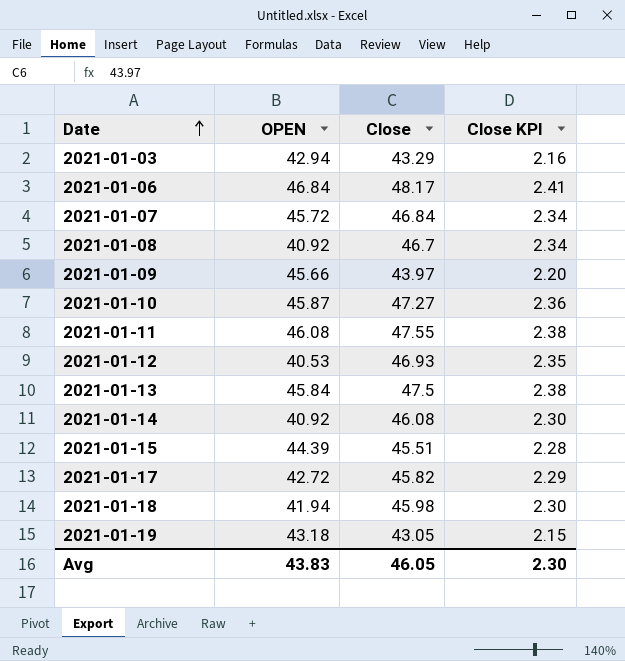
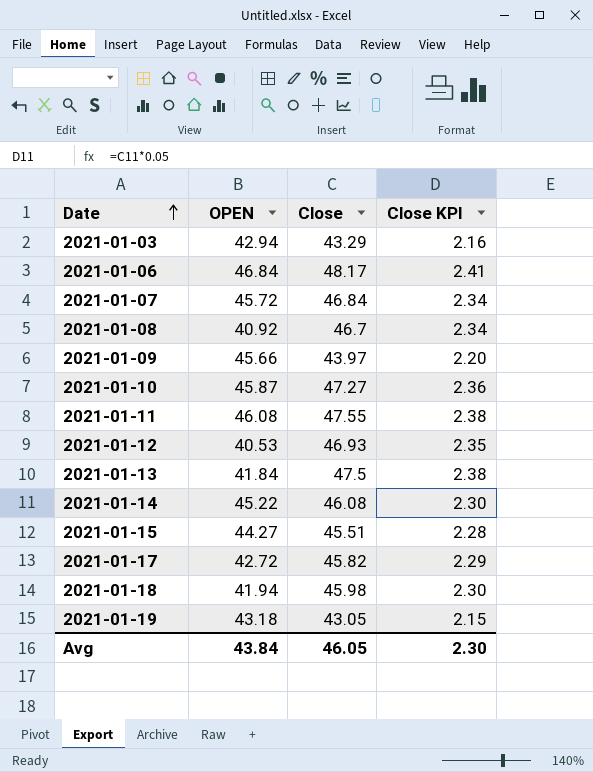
2021-01-13 | OPEN: 45.84 -> 41.84
2021-01-14 | OPEN: 40.92 -> 45.22
2021-01-15 | OPEN: 44.39 -> 44.27
Avg | OPEN: 43.83 -> 43.84

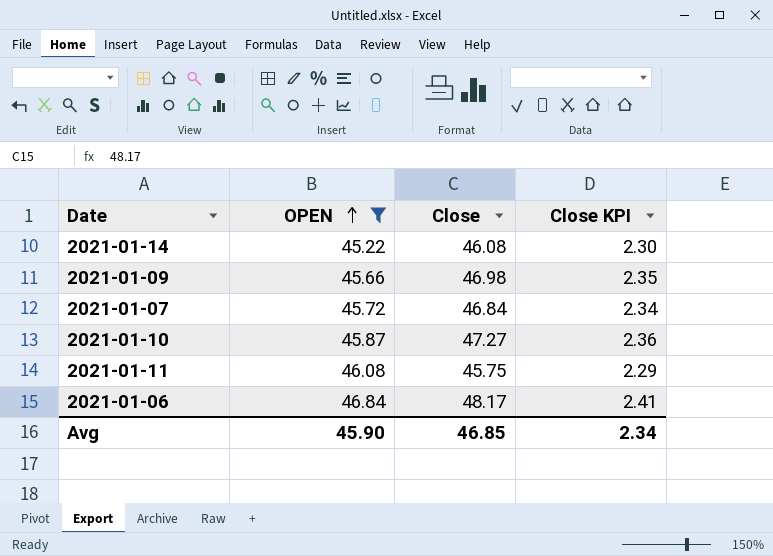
filter: none -> OPEN >= 45.22
row order: Date ascending -> OPEN ascending
2021-01-09 | Close: 43.97 -> 46.98
2021-01-09 | Close KPI: 2.20 -> 2.35
2021-01-11 | Close: 47.55 -> 45.75
2021-01-11 | Close KPI: 2.38 -> 2.29
Avg | OPEN: 43.84 -> 45.90
Avg | Close: 46.05 -> 46.85
Avg | Close KPI: 2.30 -> 2.34

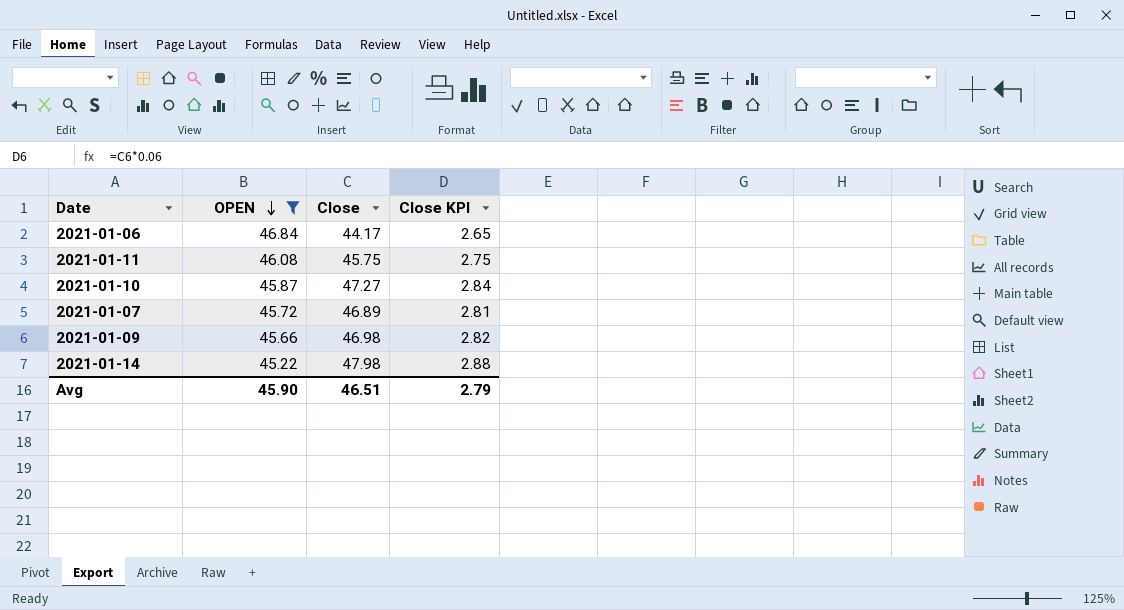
row order: OPEN ascending -> OPEN descending
column Close KPI | formula: [Close] * 0.05 -> [Close] * 0.06
2021-01-06 | Close: 48.17 -> 44.17
2021-01-07 | Close: 46.84 -> 46.89
2021-01-14 | Close: 46.08 -> 47.98
Avg | Close: 46.85 -> 46.51
Avg | Close KPI: 2.34 -> 2.79

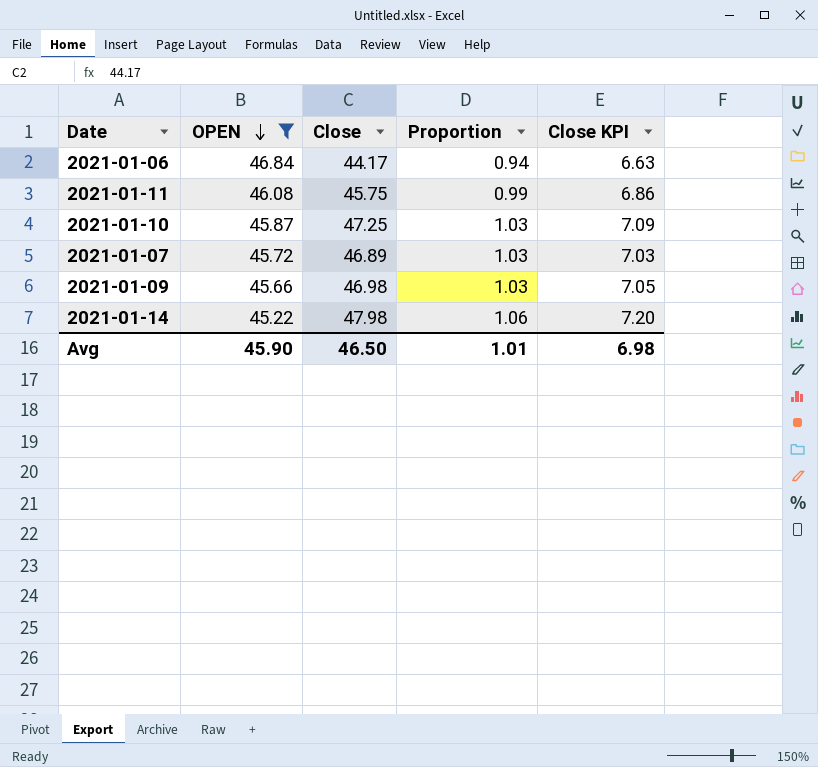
column Proportion | formula: none -> [Close] / [OPEN]
column Close KPI | formula: [Close] * 0.06 -> [Close] * 0.15
2021-01-10 | Close: 47.27 -> 47.25
Avg | Close: 46.51 -> 46.50
Avg | Close KPI: 2.79 -> 6.98

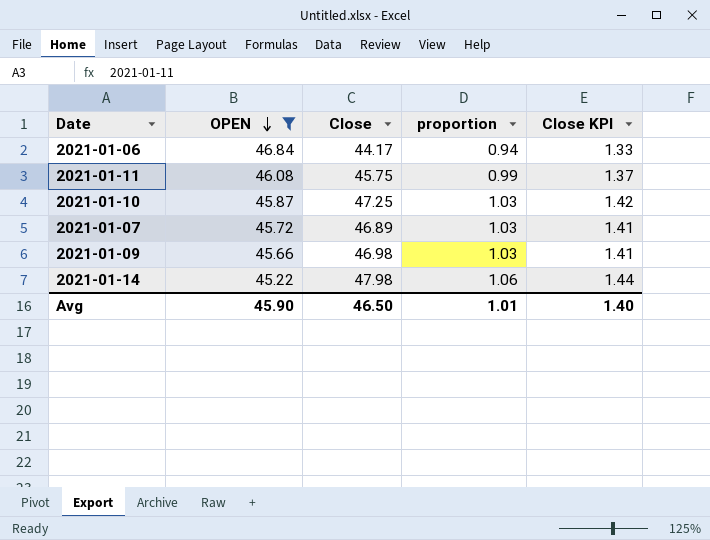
column name: Proportion -> proportion
column Close KPI | formula: [Close] * 0.15 -> [Close] * 0.03
Avg | Close KPI: 6.98 -> 1.40

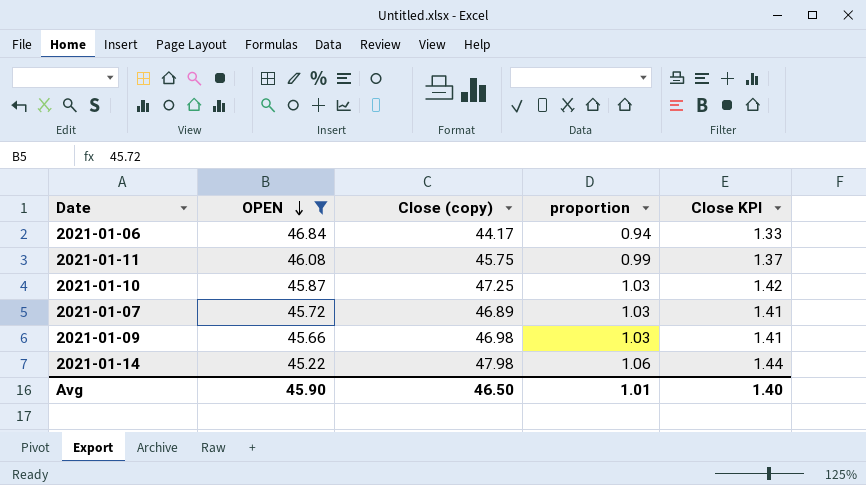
column name: Close -> Close (copy)

